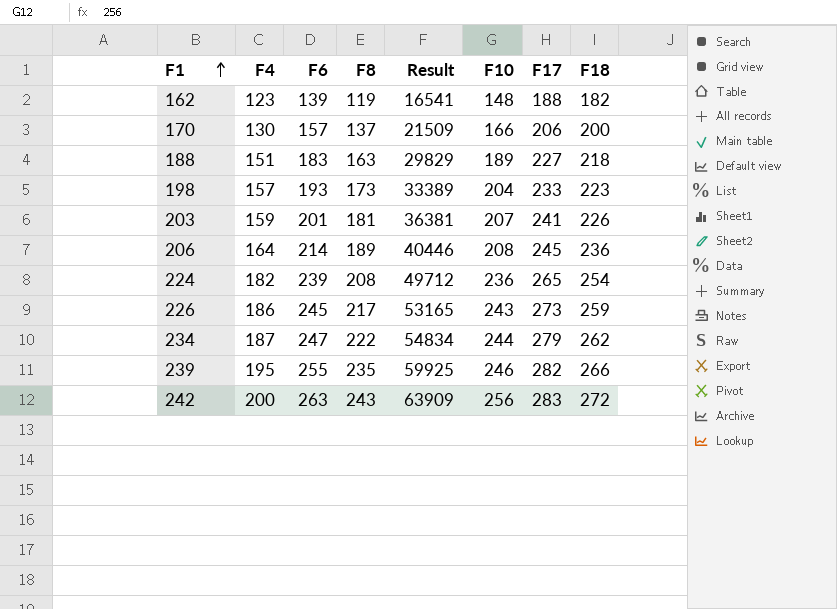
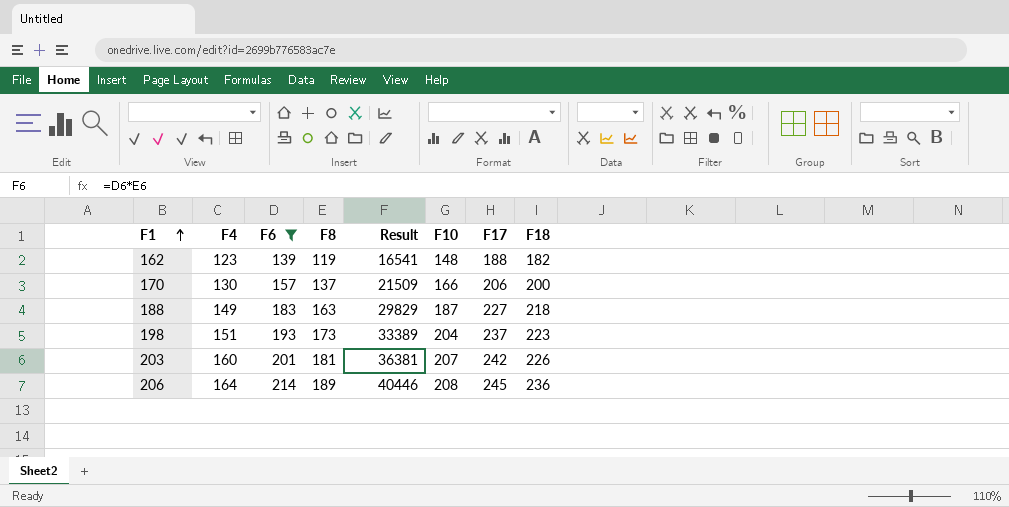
filter: none -> F6 <= 214
188 | F4: 151 -> 149
188 | F10: 189 -> 187
198 | F4: 157 -> 151
198 | F17: 233 -> 237
203 | F4: 159 -> 160
203 | F17: 241 -> 242

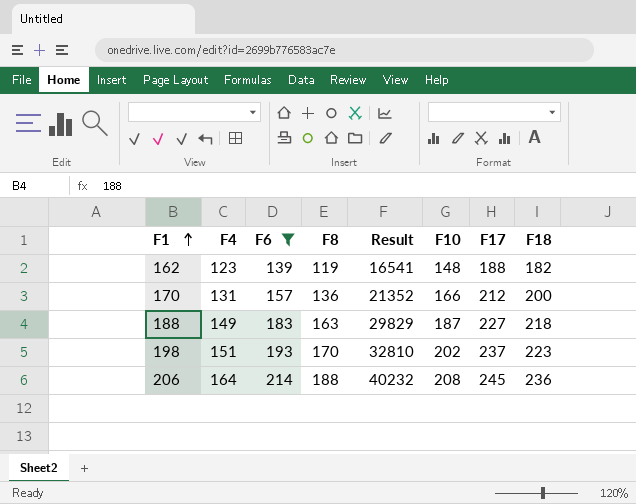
row 203: 160 | 201 | 181 | 36381 | 207 | 242 | 226 -> none
170 | F4: 130 -> 131
170 | F8: 137 -> 136
170 | Result: 21509 -> 21352
170 | F17: 206 -> 212
198 | F8: 173 -> 170
198 | Result: 33389 -> 32810
198 | F10: 204 -> 202
206 | F8: 189 -> 188
206 | Result: 40446 -> 40232

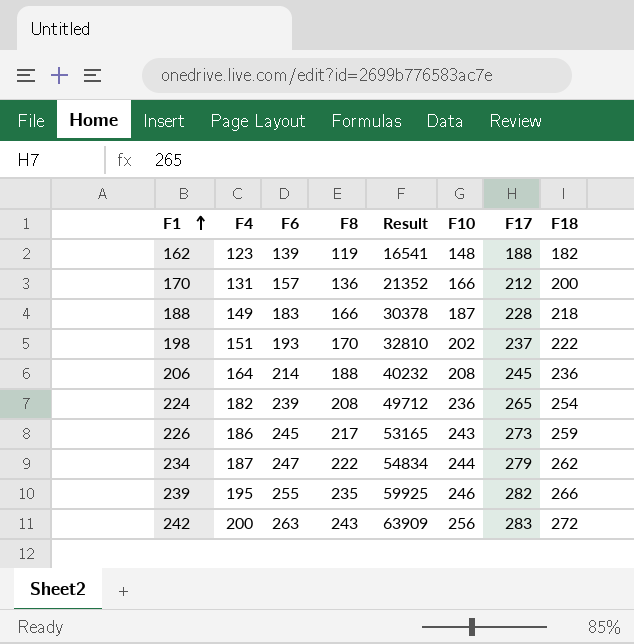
filter: F6 <= 214 -> none
188 | F8: 163 -> 166
188 | Result: 29829 -> 30378
188 | F17: 227 -> 228
198 | F18: 223 -> 222

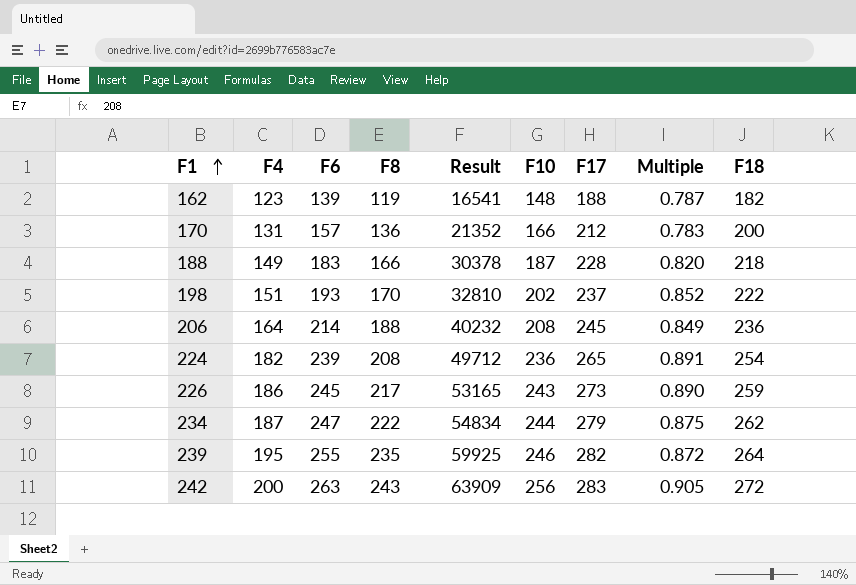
column Multiple | formula: none -> [F10] / [F17]
239 | F18: 266 -> 264

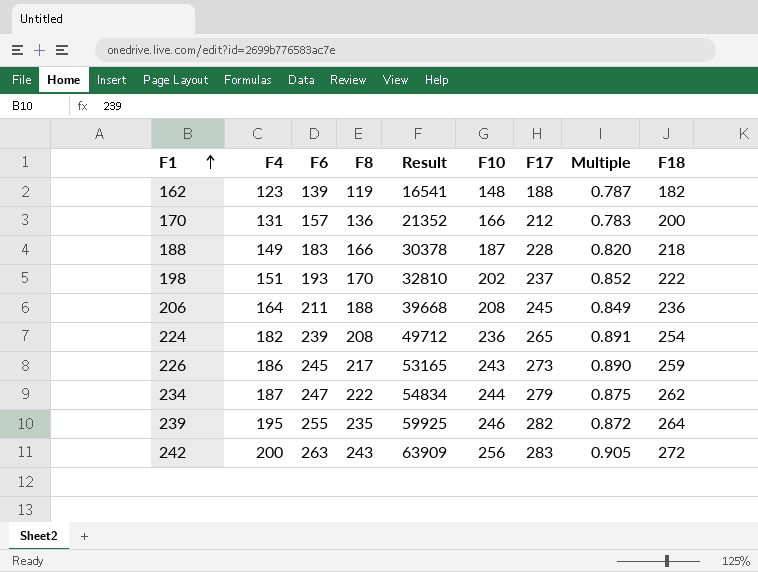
206 | F6: 214 -> 211
206 | Result: 40232 -> 39668

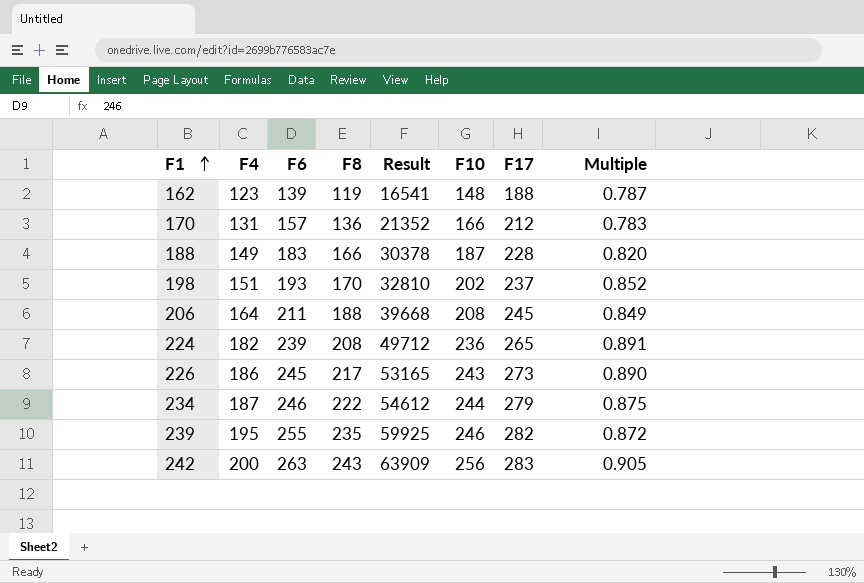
column F18 | position: 9 -> none
234 | F6: 247 -> 246
234 | Result: 54834 -> 54612

